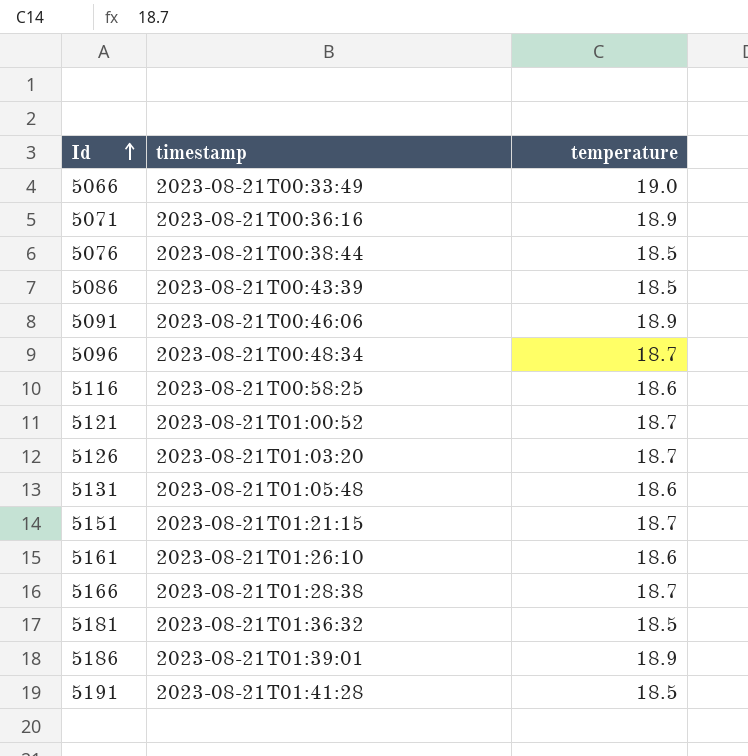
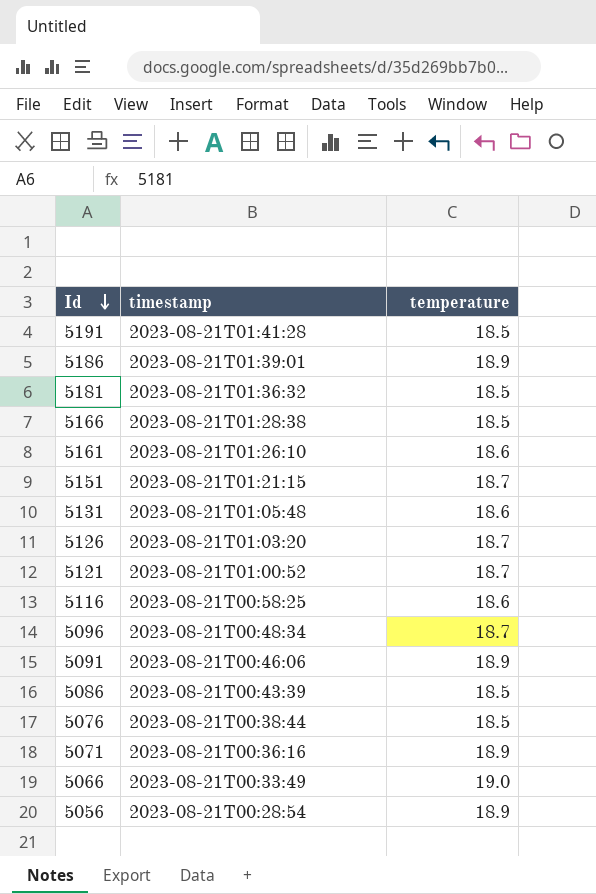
row order: Id ascending -> Id descending
5166 | temperature: 18.7 -> 18.5
row 5056: none -> 2023-08-21T00:28:54 | 18.9

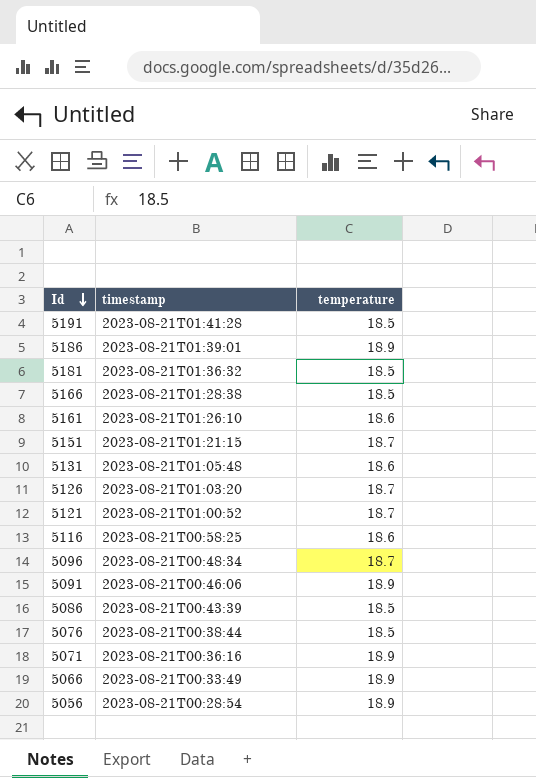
5066 | temperature: 19.0 -> 18.9

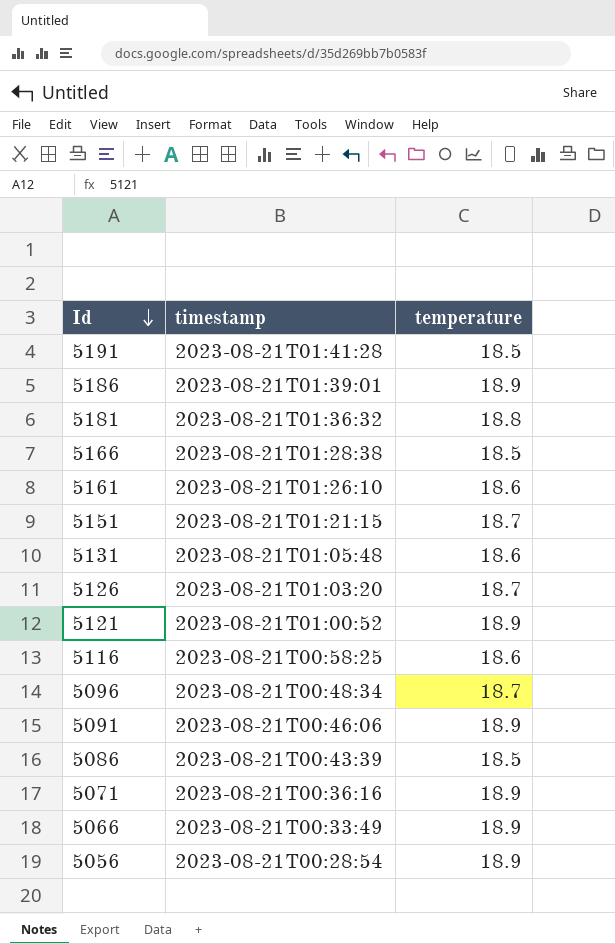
row 5076: 2023-08-21T00:38:44 | 18.5 -> none
5181 | temperature: 18.5 -> 18.8
5121 | temperature: 18.7 -> 18.9

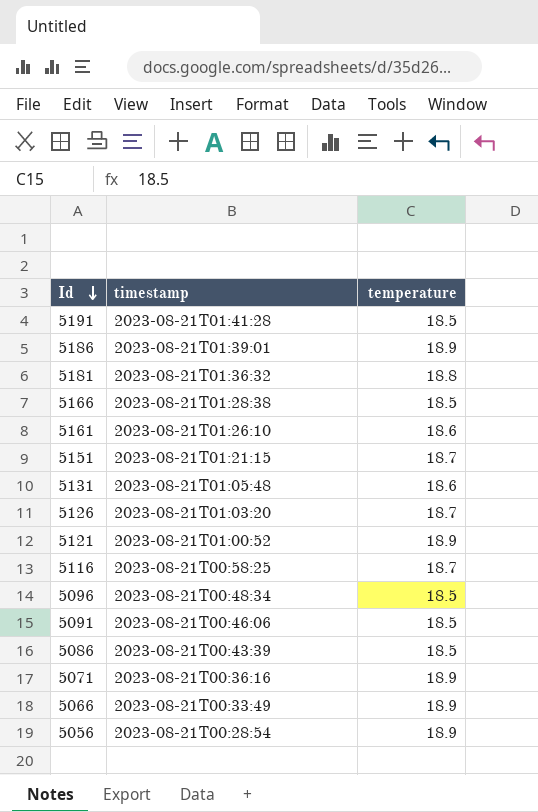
5116 | temperature: 18.6 -> 18.7
5096 | temperature: 18.7 -> 18.5
5091 | temperature: 18.9 -> 18.5

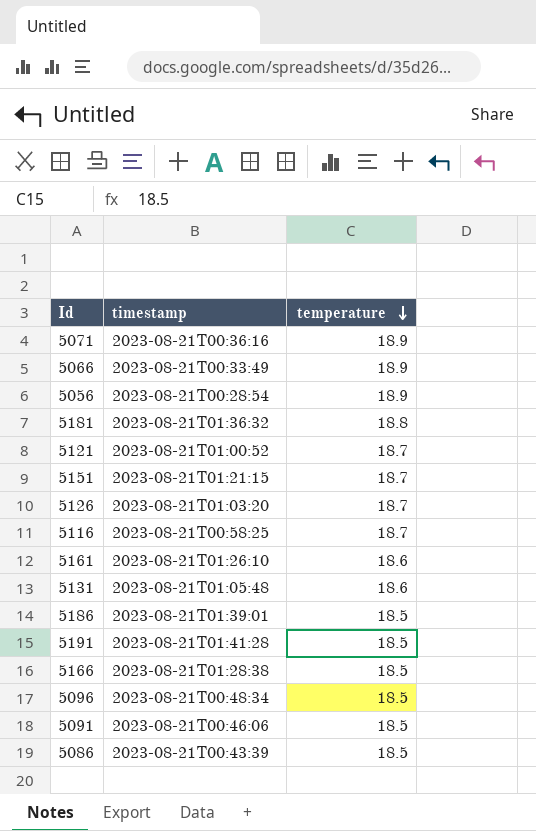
row order: Id descending -> temperature descending
5121 | temperature: 18.9 -> 18.7
5186 | temperature: 18.9 -> 18.5

